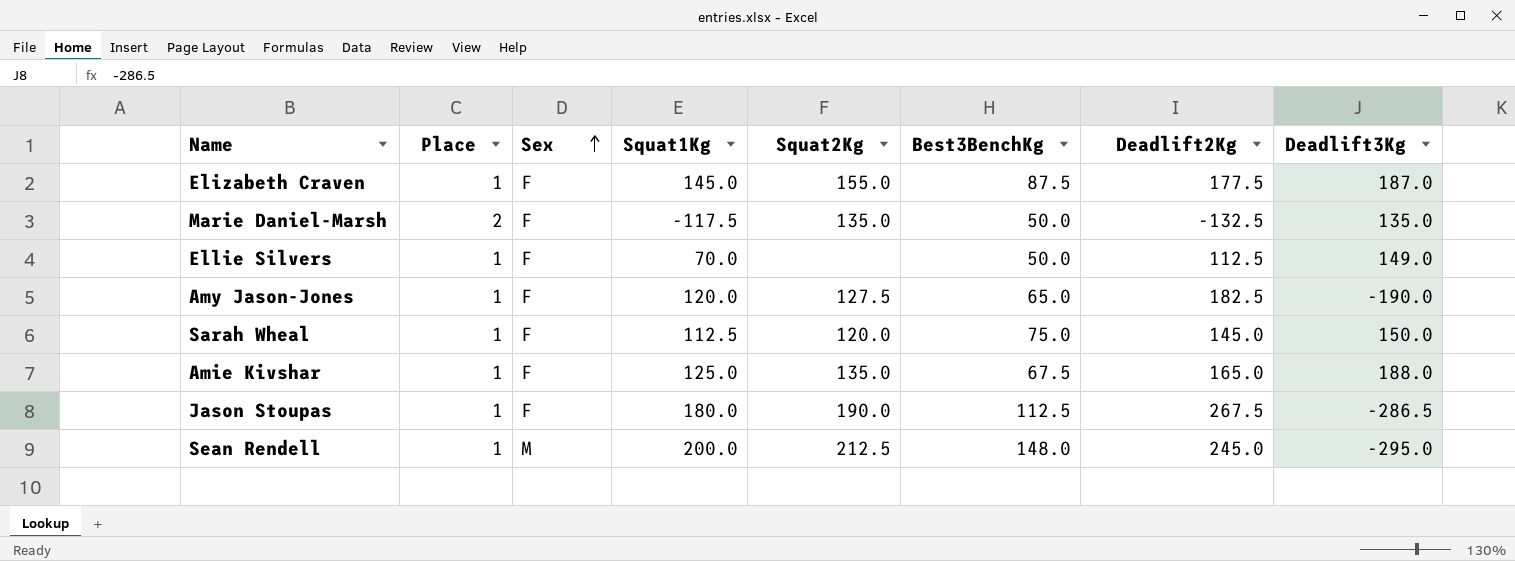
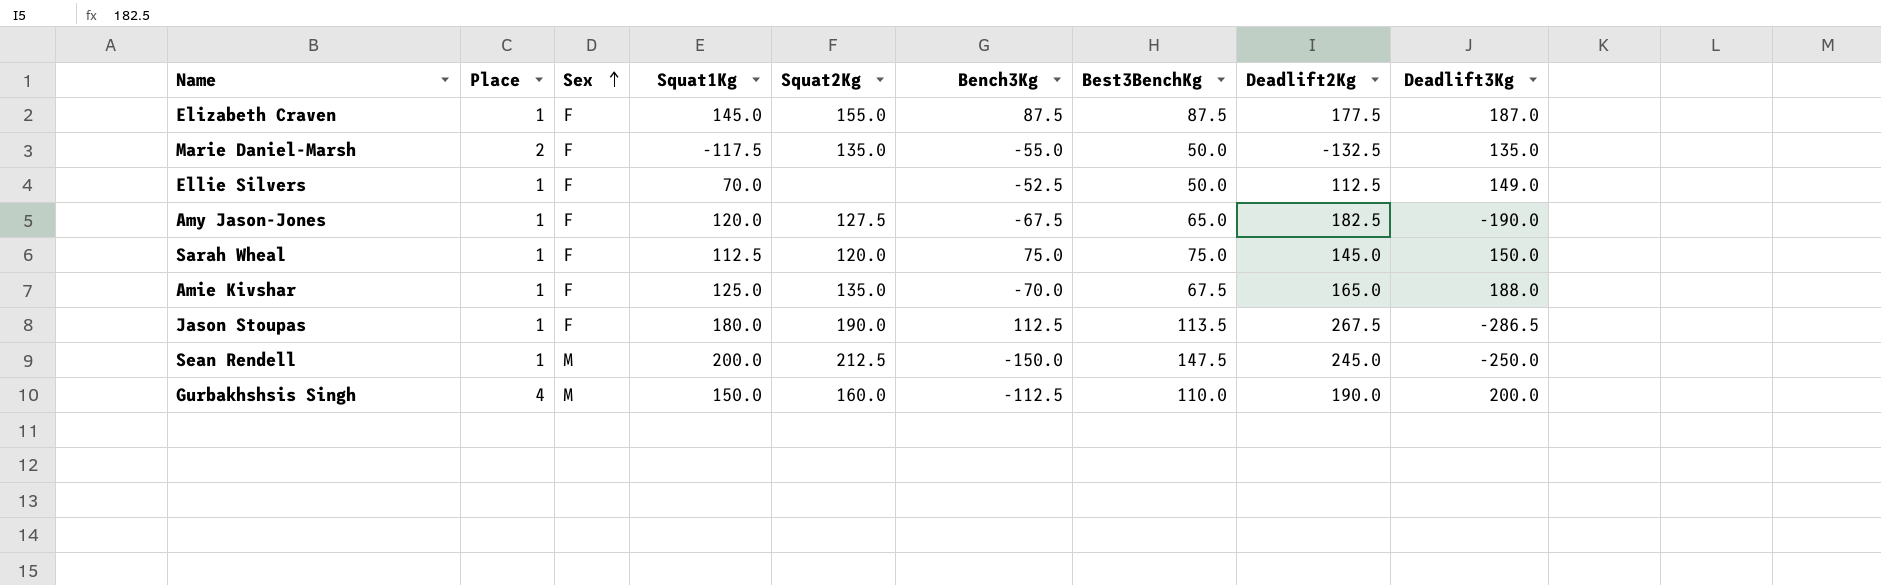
column Bench3Kg | position: none -> 6
Jason Stoupas | Best3BenchKg: 112.5 -> 113.5
Sean Rendell | Best3BenchKg: 148.0 -> 147.5
Sean Rendell | Deadlift3Kg: -295.0 -> -250.0
row Gurbakhshsis Singh: none -> 4 | M | 150.0 | 160.0 | -112.5 | 110.0 | 190.0 | 200.0

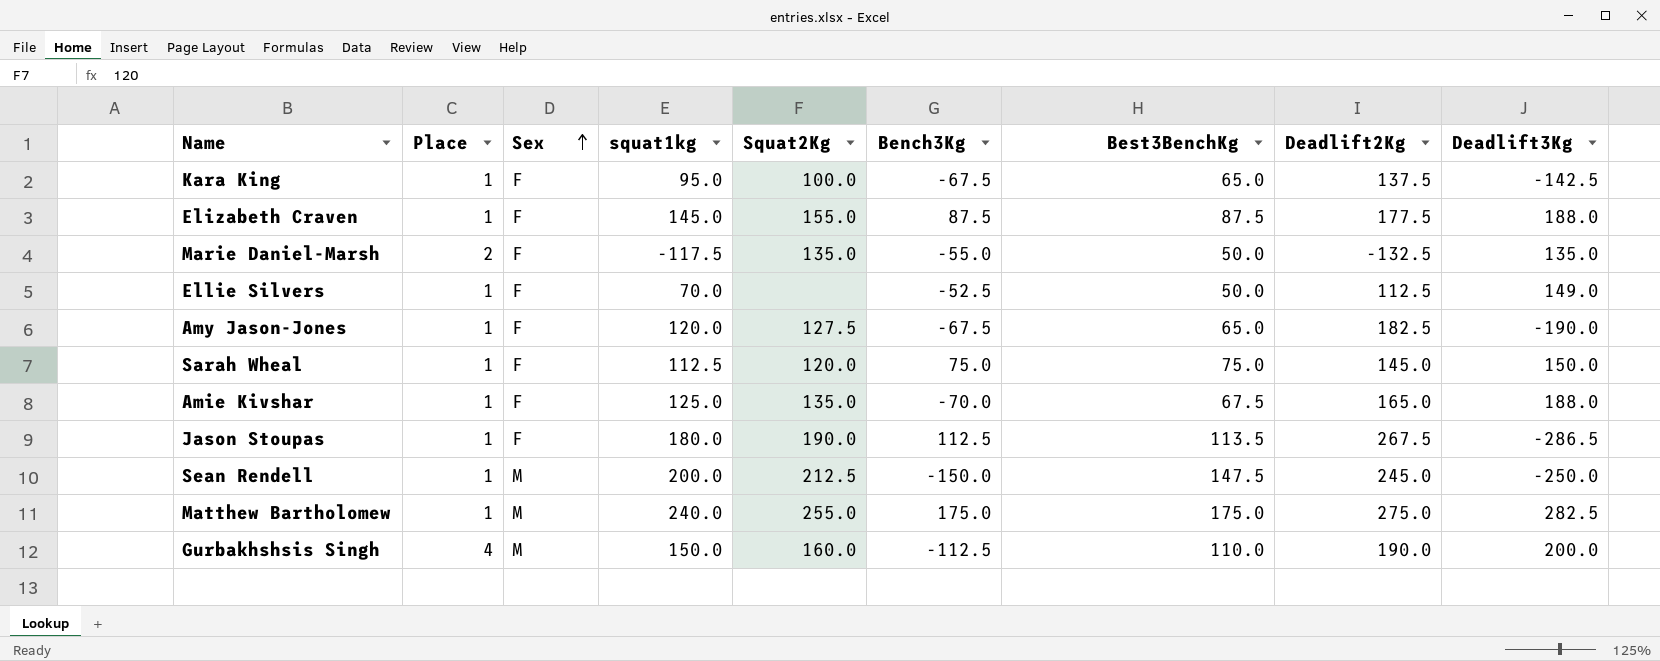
column name: Squat1Kg -> squat1kg
row Kara King: none -> 1 | F | 95.0 | 100.0 | -67.5 | 65.0 | 137.5 | -142.5
Elizabeth Craven | Deadlift3Kg: 187.0 -> 188.0
row Matthew Bartholomew: none -> 1 | M | 240.0 | 255.0 | 175.0 | 175.0 | 275.0 | 282.5

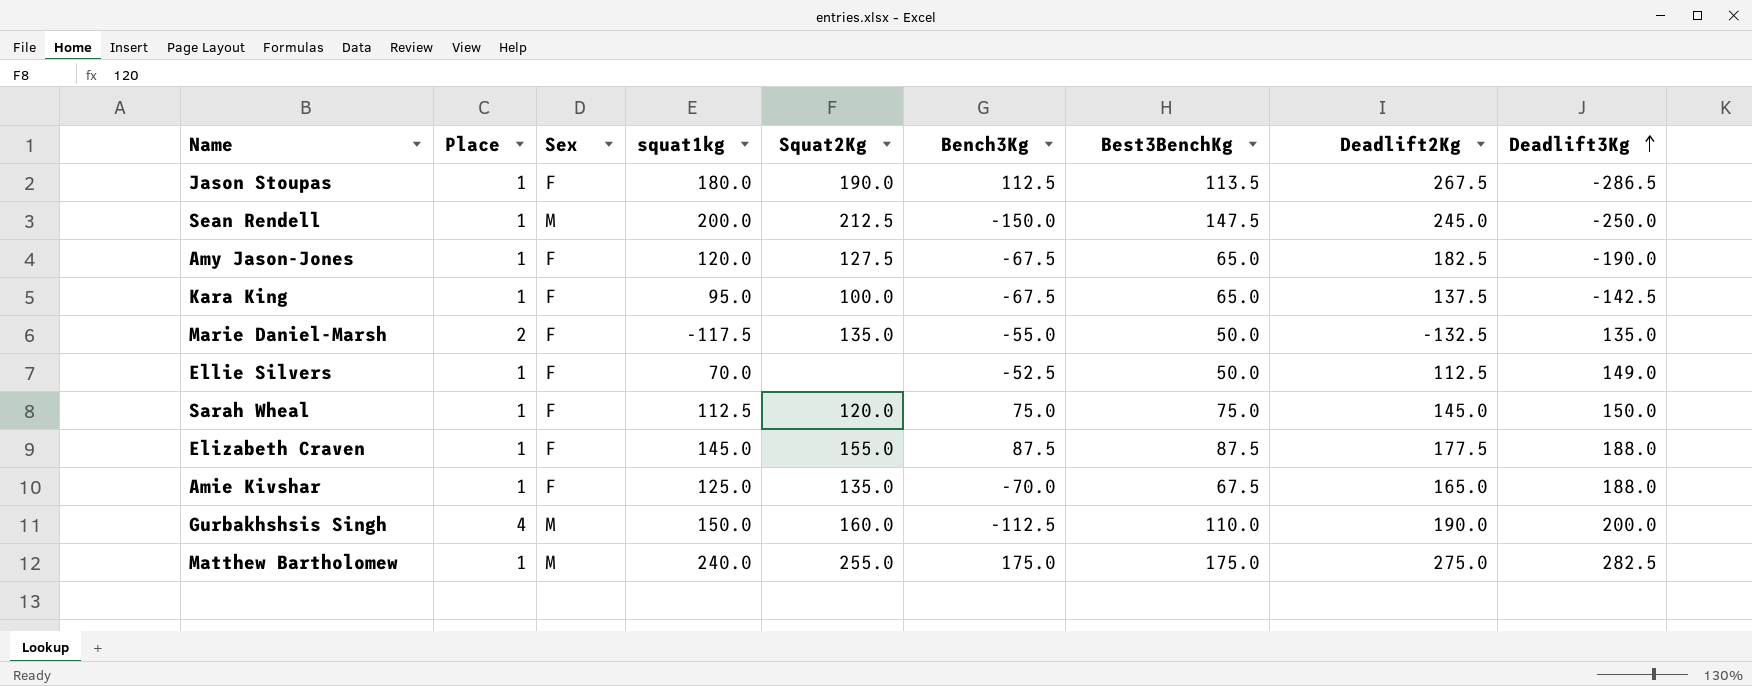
row order: Sex ascending -> Deadlift3Kg ascending

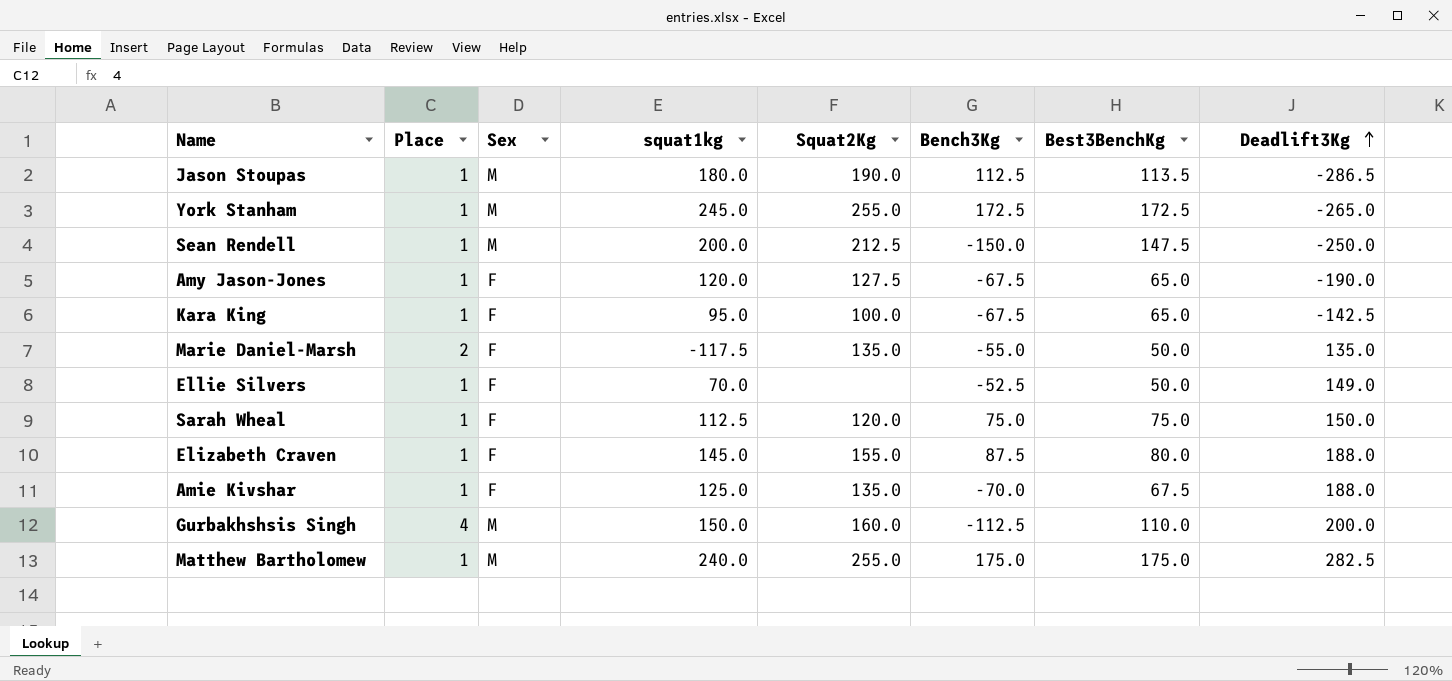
column Deadlift2Kg | position: 8 -> none
Jason Stoupas | Sex: F -> M
row York Stanham: none -> 1 | M | 245.0 | 255.0 | 172.5 | 172.5 | -265.0
Elizabeth Craven | Best3BenchKg: 87.5 -> 80.0

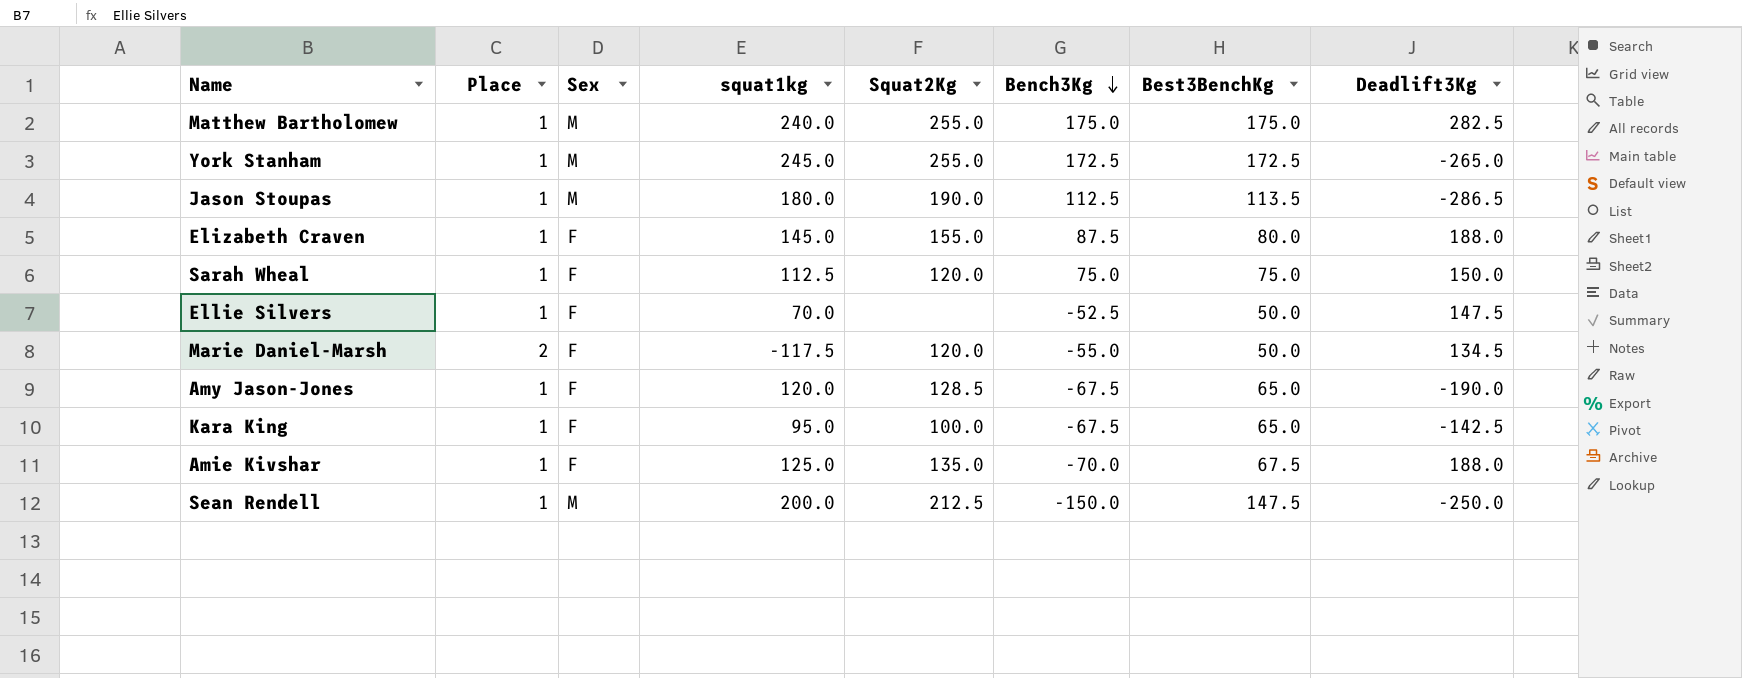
row order: Deadlift3Kg ascending -> Bench3Kg descending
row Gurbakhshsis Singh: 4 | M | 150.0 | 160.0 | -112.5 | 110.0 | 200.0 -> none
Ellie Silvers | Deadlift3Kg: 149.0 -> 147.5
Marie Daniel-Marsh | Squat2Kg: 135.0 -> 120.0
Marie Daniel-Marsh | Deadlift3Kg: 135.0 -> 134.5
Amy Jason-Jones | Squat2Kg: 127.5 -> 128.5

